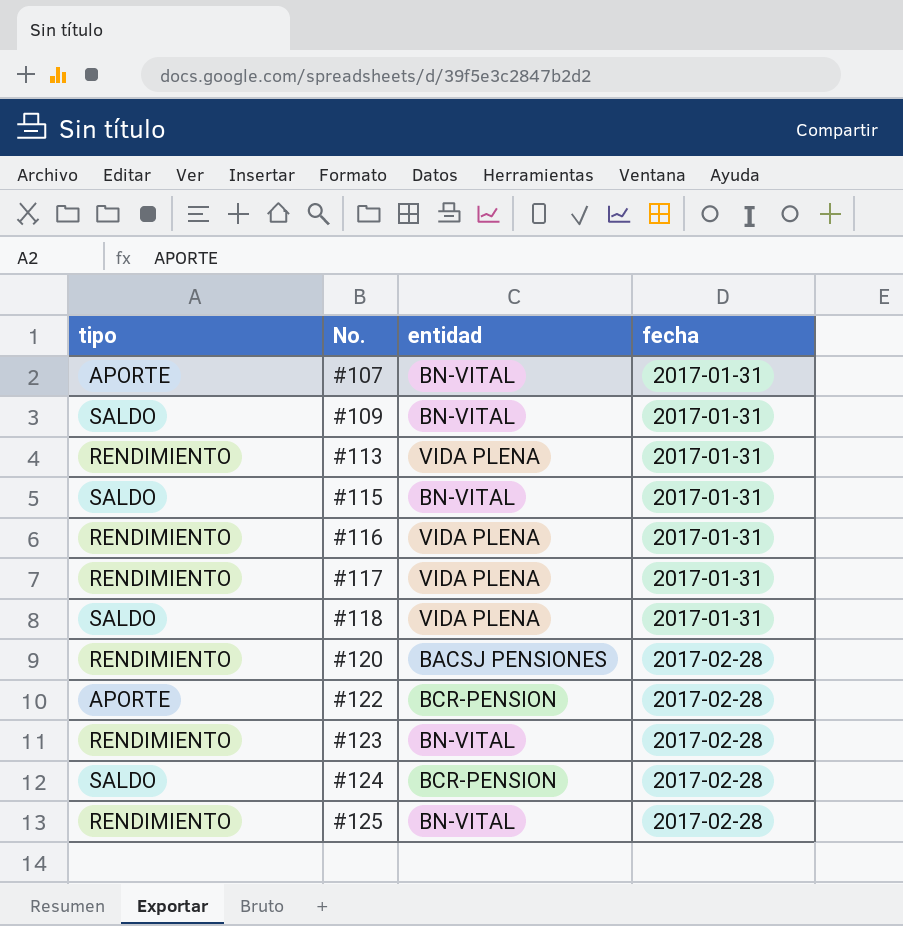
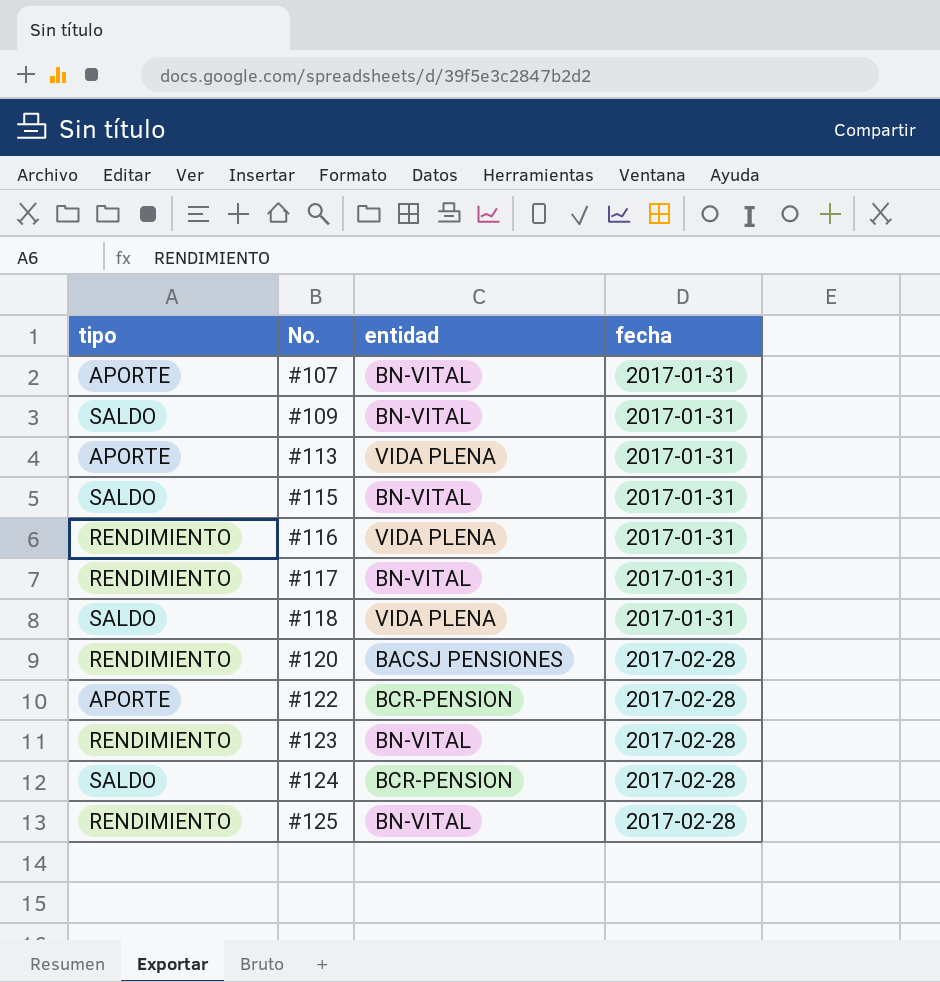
#113 | tipo: RENDIMIENTO -> APORTE
#117 | entidad: VIDA PLENA -> BN-VITAL

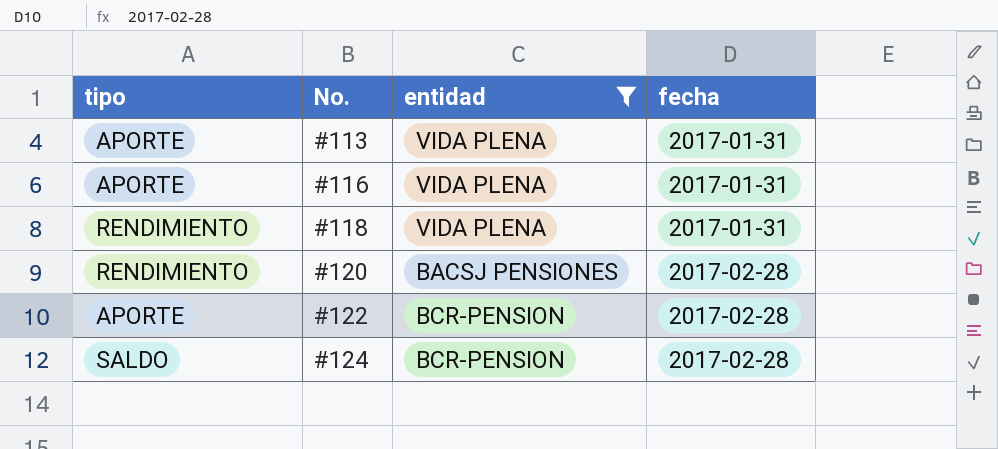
filter: none -> entidad != BN-VITAL
#116 | tipo: RENDIMIENTO -> APORTE
#118 | tipo: SALDO -> RENDIMIENTO

